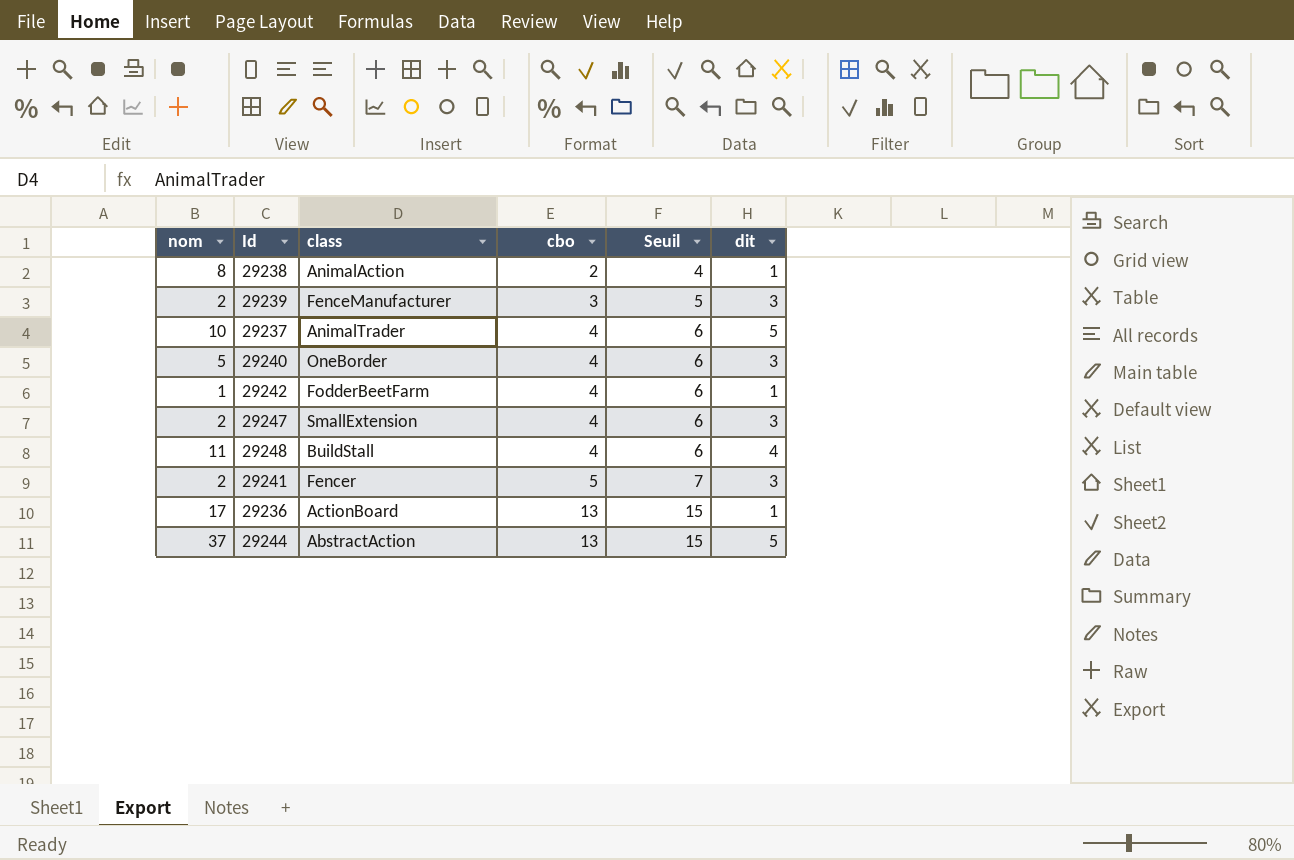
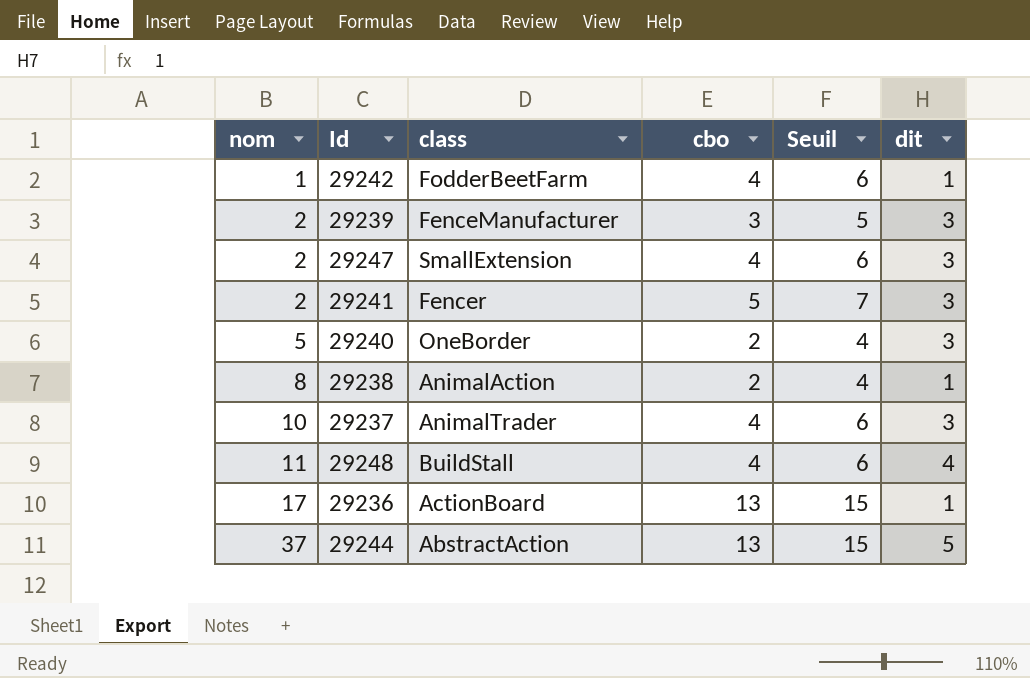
row order: cbo ascending -> nom ascending
29240 | cbo: 4 -> 2
29240 | Seuil: 6 -> 4
29237 | dit: 5 -> 3

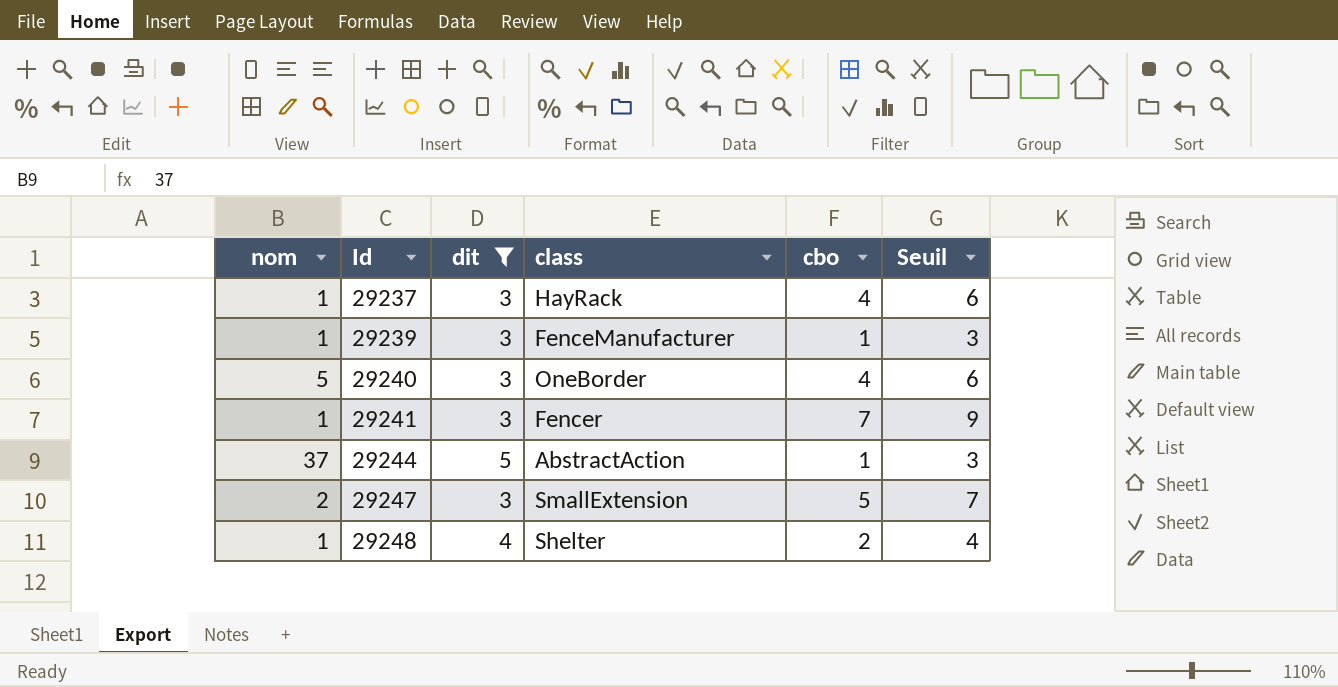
filter: none -> dit != 1
row order: nom ascending -> Id ascending
column dit | position: 6 -> 3
29237 | nom: 10 -> 1
29237 | class: AnimalTrader -> HayRack
29239 | nom: 2 -> 1
29239 | cbo: 3 -> 1
29239 | Seuil: 5 -> 3
29240 | cbo: 2 -> 4
29240 | Seuil: 4 -> 6
29241 | nom: 2 -> 1
29241 | cbo: 5 -> 7
29241 | Seuil: 7 -> 9
29244 | cbo: 13 -> 1
29244 | Seuil: 15 -> 3
29247 | cbo: 4 -> 5
29247 | Seuil: 6 -> 7
29248 | nom: 11 -> 1
29248 | class: BuildStall -> Shelter
29248 | cbo: 4 -> 2
29248 | Seuil: 6 -> 4

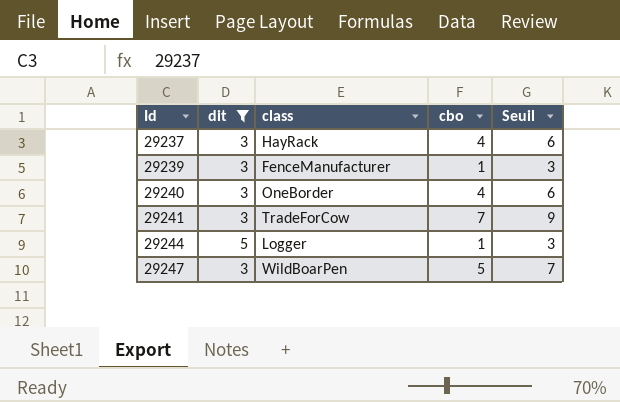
column nom | position: 1 -> none
row 29248: 1 | 4 | Shelter | 2 | 4 -> none
29241 | class: Fencer -> TradeForCow
29244 | class: AbstractAction -> Logger
29247 | class: SmallExtension -> WildBoarPen

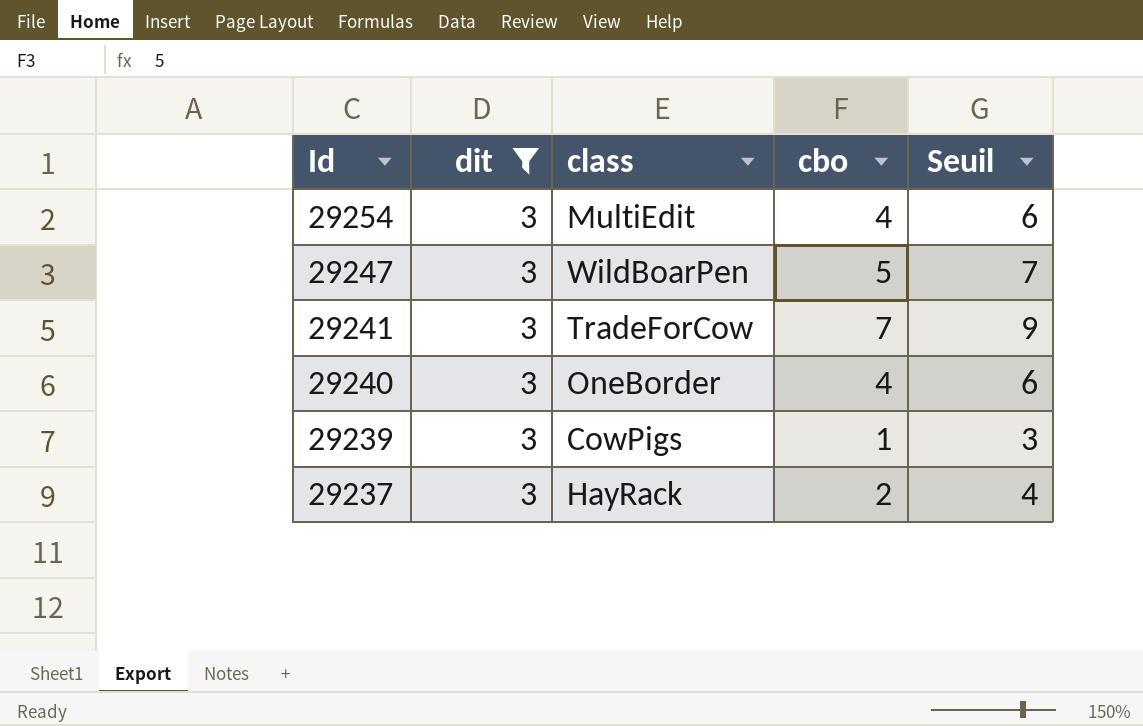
row order: Id ascending -> Id descending
row 29244: 5 | Logger | 1 | 3 -> none
row 29254: none -> 3 | MultiEdit | 4 | 6
29239 | class: FenceManufacturer -> CowPigs
29237 | cbo: 4 -> 2
29237 | Seuil: 6 -> 4

